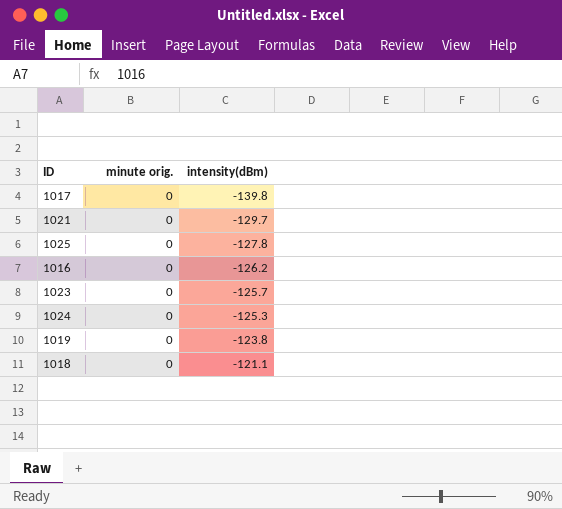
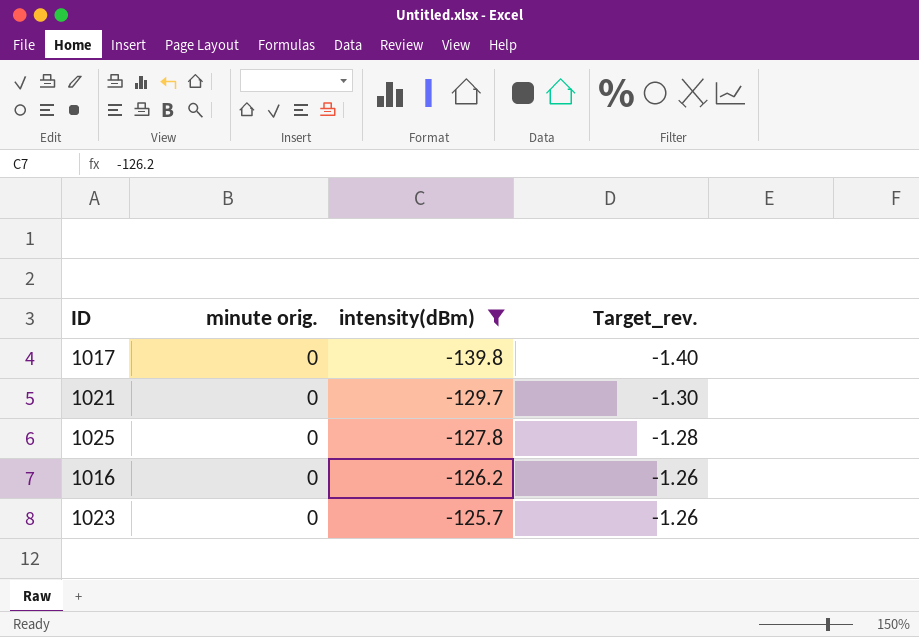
filter: none -> intensity(dBm) <= -125.7
column Target_rev. | formula: none -> [intensity(dBm)] * 0.01

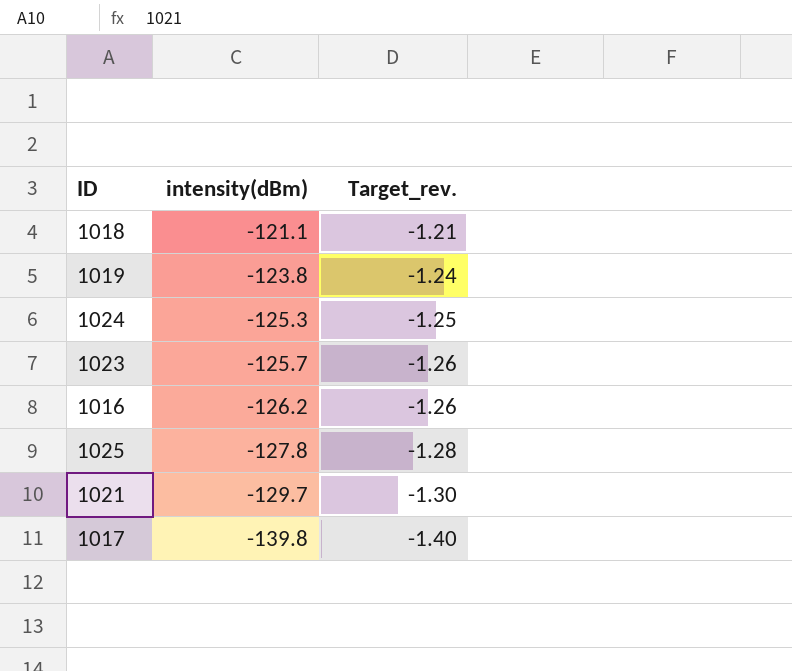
filter: intensity(dBm) <= -125.7 -> none
row order: intensity(dBm) ascending -> intensity(dBm) descending
column minute orig. | position: 2 -> none

